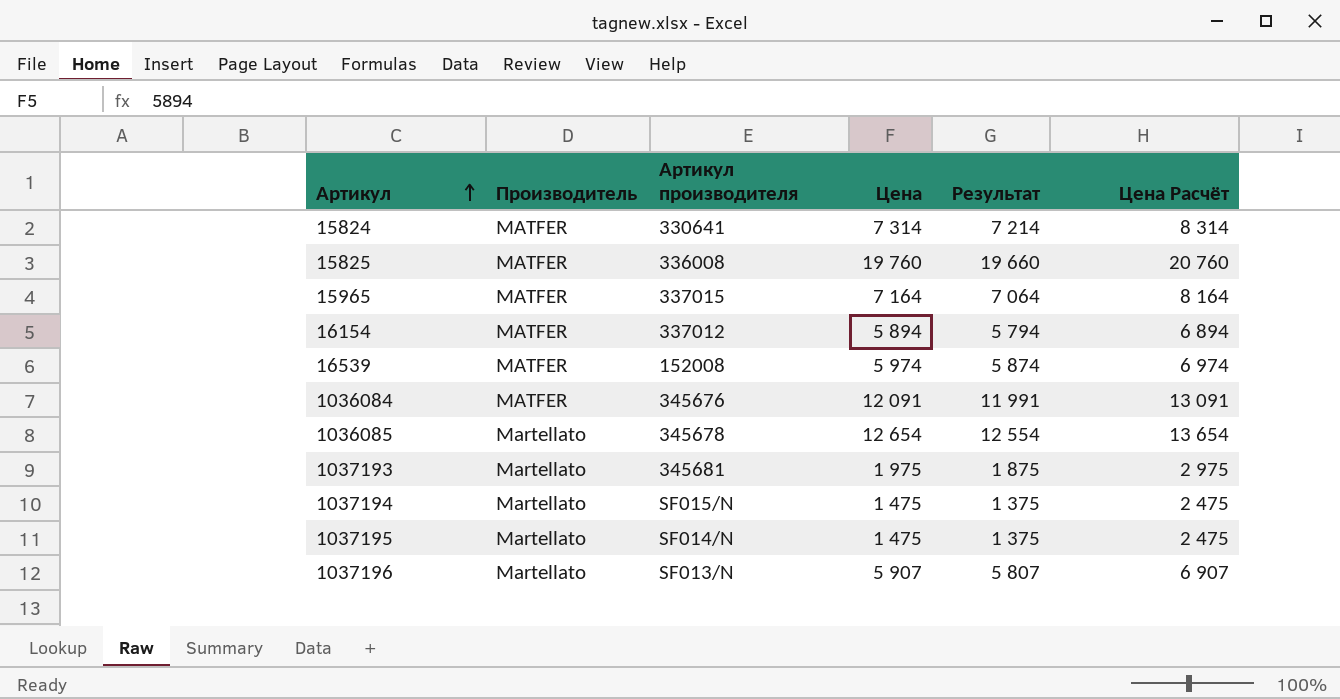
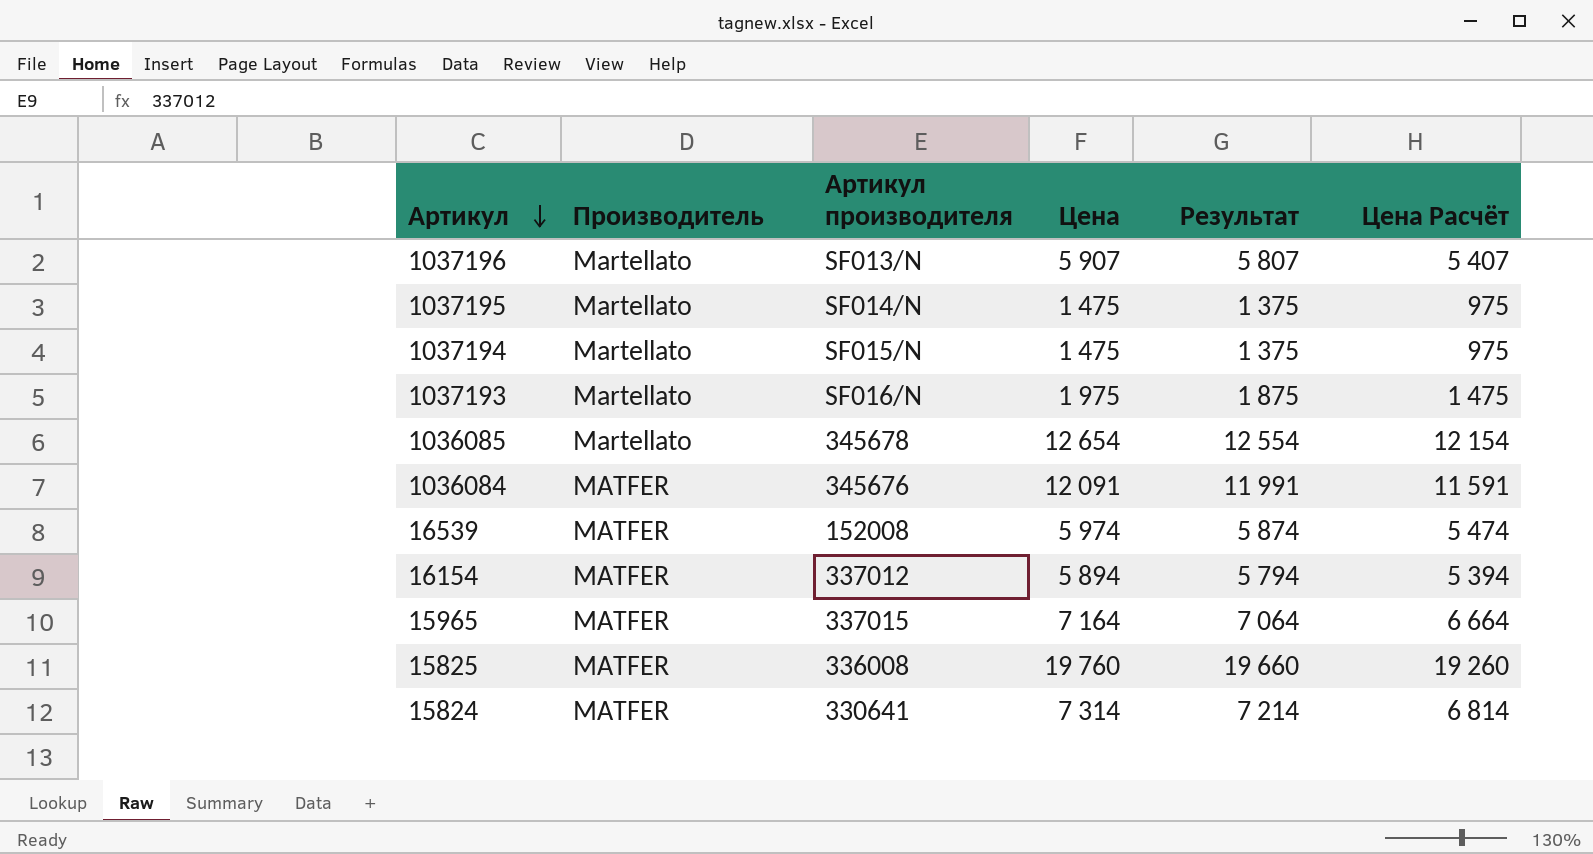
row order: Артикул ascending -> Артикул descending
column Цена Расчёт | formula: [Цена] + 1000 -> [Цена] - 500
1037193 | Артикул производителя: 345681 -> SF016/N

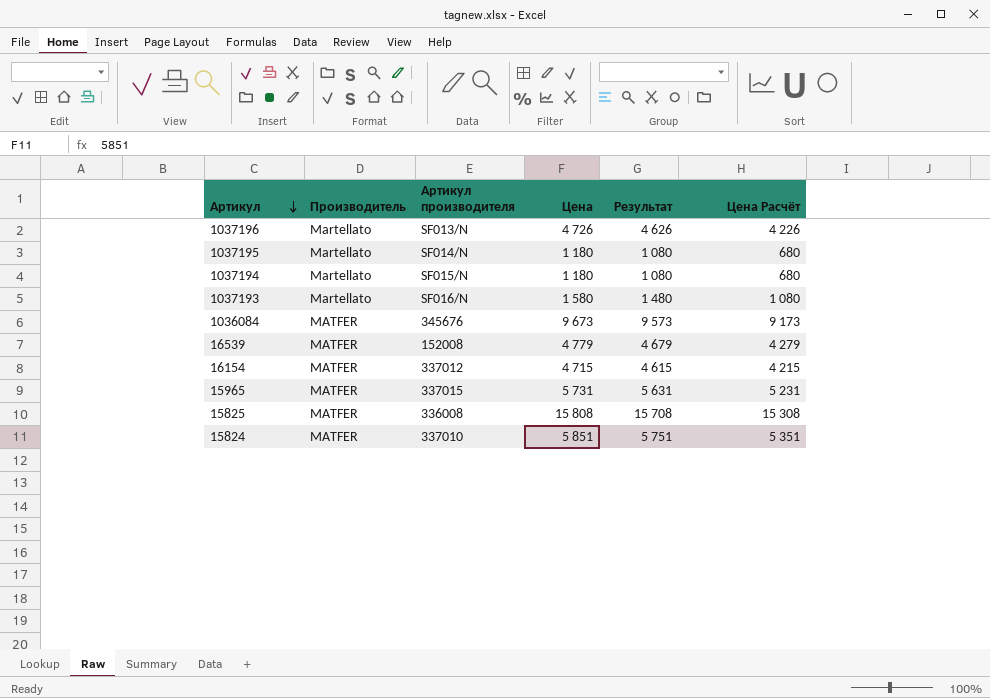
row 1036085: Martellato | 345678 | 12 654 | 12 554 | 12 154 -> none
1037196 | Цена: 5 907 -> 4 726
1037196 | Результат: 5 807 -> 4 626
1037196 | Цена Расчёт: 5 407 -> 4 226
1037195 | Цена: 1 475 -> 1 180
1037195 | Результат: 1 375 -> 1 080
1037195 | Цена Расчёт: 975 -> 680
1037194 | Цена: 1 475 -> 1 180
1037194 | Результат: 1 375 -> 1 080
1037194 | Цена Расчёт: 975 -> 680
1037193 | Цена: 1 975 -> 1 580
1037193 | Результат: 1 875 -> 1 480
1037193 | Цена Расчёт: 1 475 -> 1 080
1036084 | Цена: 12 091 -> 9 673
1036084 | Результат: 11 991 -> 9 573
1036084 | Цена Расчёт: 11 591 -> 9 173
16539 | Цена: 5 974 -> 4 779
16539 | Результат: 5 874 -> 4 679
16539 | Цена Расчёт: 5 474 -> 4 279
16154 | Цена: 5 894 -> 4 715
16154 | Результат: 5 794 -> 4 615
16154 | Цена Расчёт: 5 394 -> 4 215
15965 | Цена: 7 164 -> 5 731
15965 | Результат: 7 064 -> 5 631
15965 | Цена Расчёт: 6 664 -> 5 231
15825 | Цена: 19 760 -> 15 808
15825 | Результат: 19 660 -> 15 708
15825 | Цена Расчёт: 19 260 -> 15 308
15824 | Артикул производителя: 330641 -> 337010
15824 | Цена: 7 314 -> 5 851
15824 | Результат: 7 214 -> 5 751
15824 | Цена Расчёт: 6 814 -> 5 351

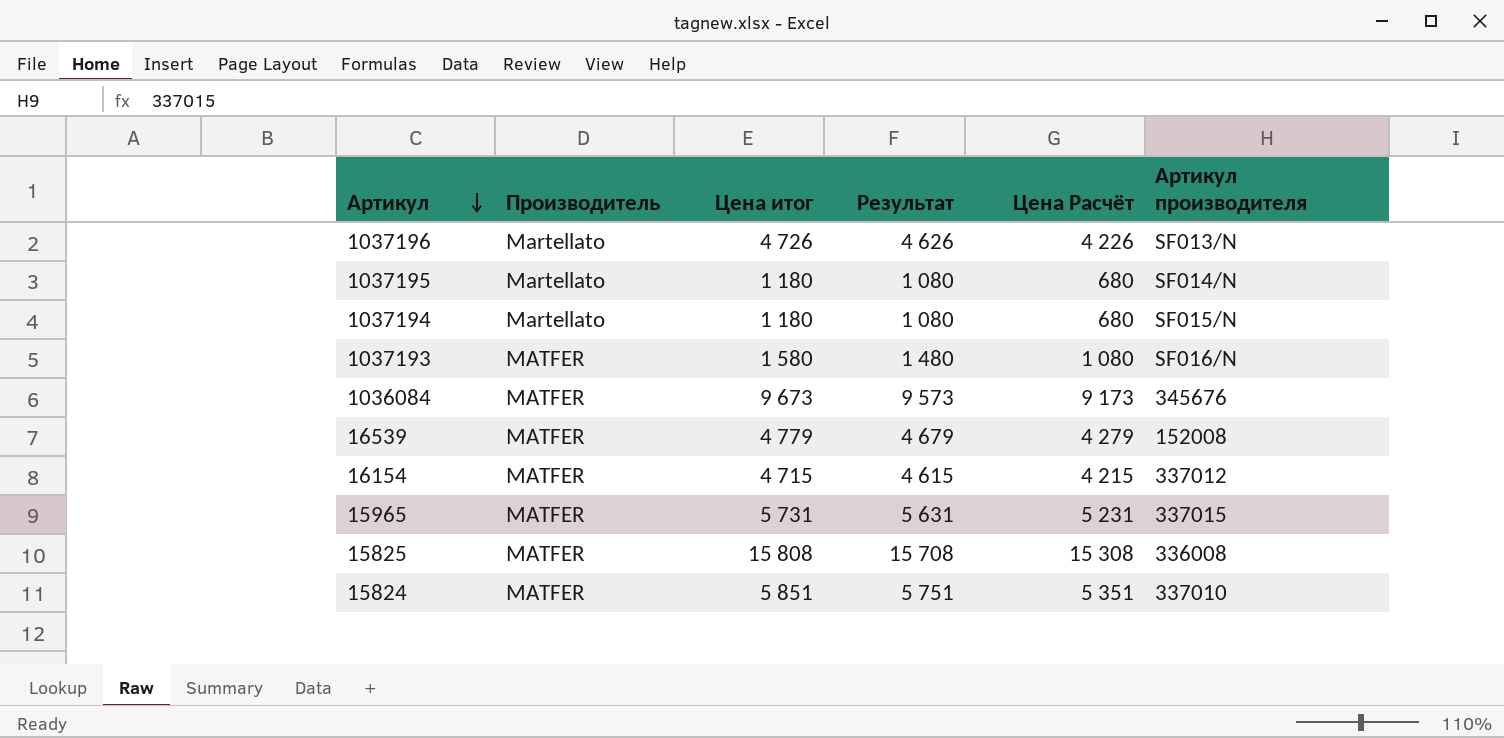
column name: Цена -> Цена итог
column Артикул производителя | position: 3 -> 6
1037193 | Производитель: Martellato -> MATFER

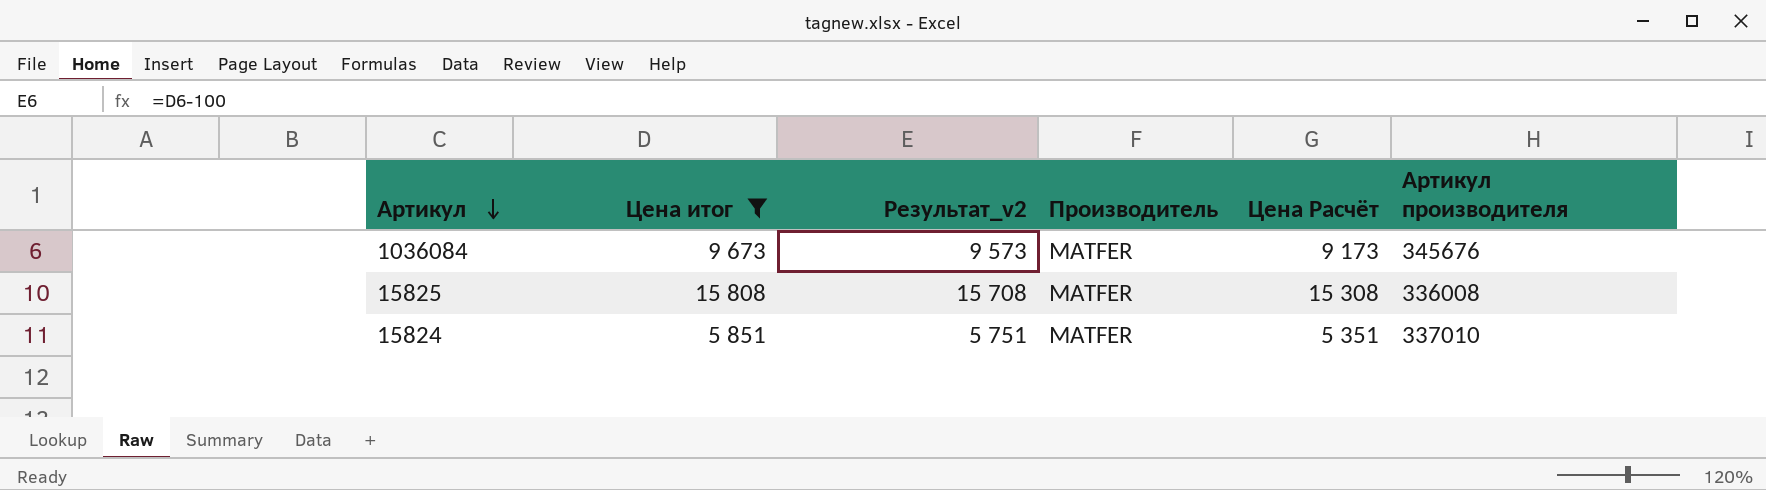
filter: none -> Цена итог >= 5 851
column name: Результат -> Результат_v2
column Производитель | position: 2 -> 4

